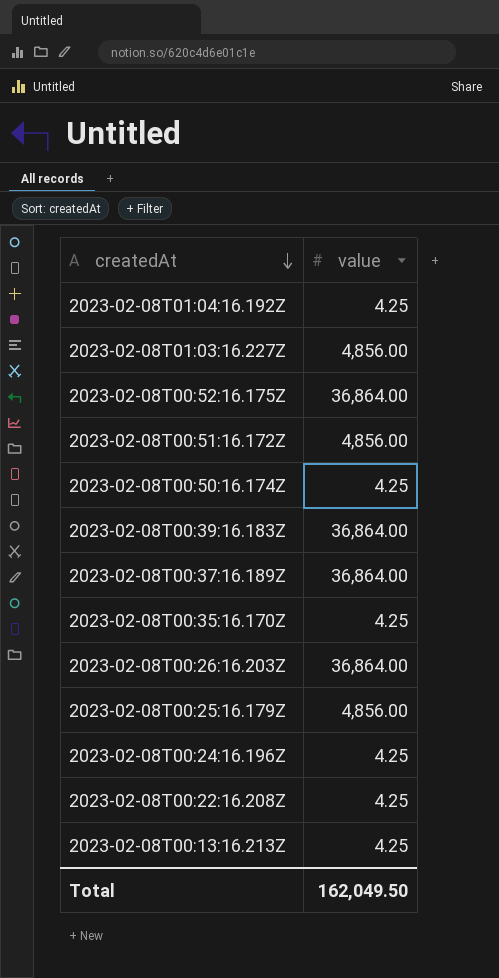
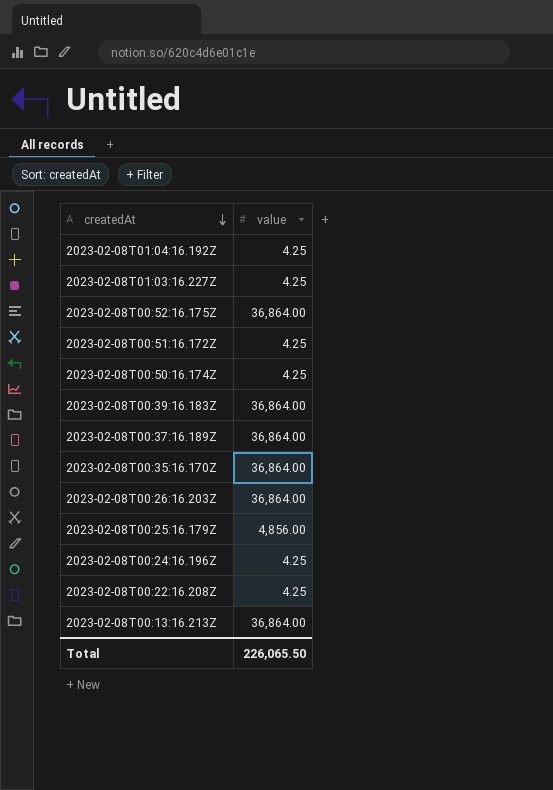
2023-02-08T01:03:16.227Z | value: 4,856.00 -> 4.25
2023-02-08T00:51:16.172Z | value: 4,856.00 -> 4.25
2023-02-08T00:35:16.170Z | value: 4.25 -> 36,864.00
2023-02-08T00:13:16.213Z | value: 4.25 -> 36,864.00
Total | value: 162,049.50 -> 226,065.50

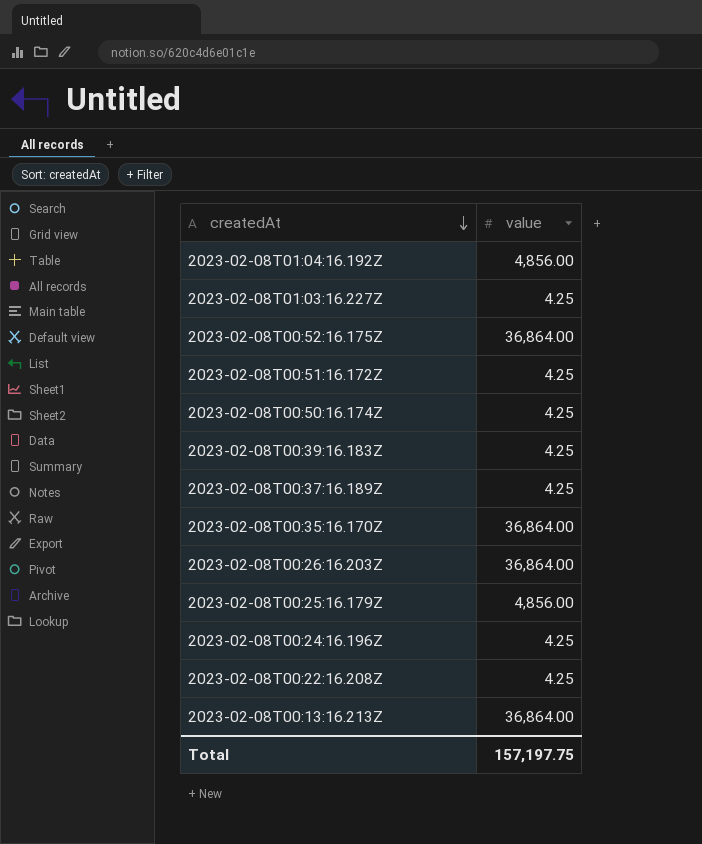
2023-02-08T01:04:16.192Z | value: 4.25 -> 4,856.00
2023-02-08T00:39:16.183Z | value: 36,864.00 -> 4.25
2023-02-08T00:37:16.189Z | value: 36,864.00 -> 4.25
Total | value: 226,065.50 -> 157,197.75

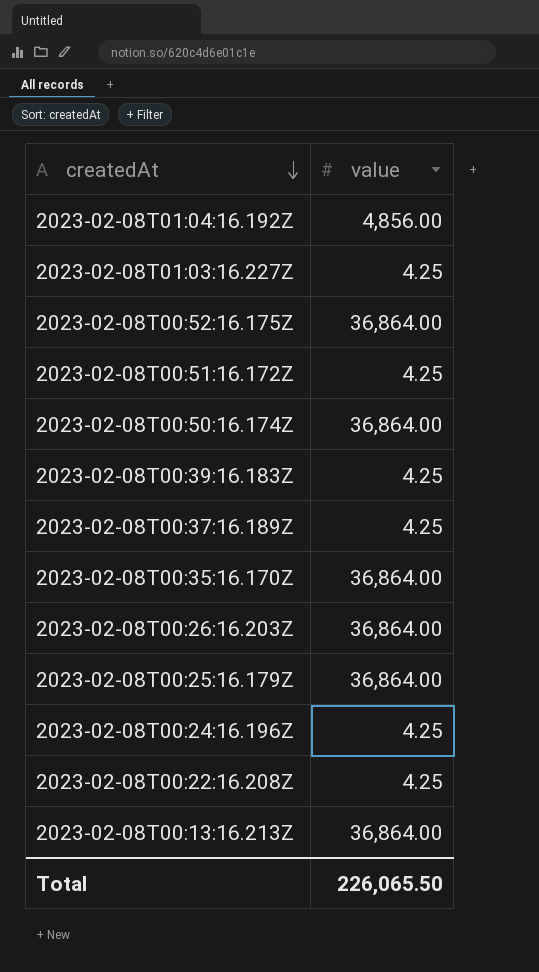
2023-02-08T00:50:16.174Z | value: 4.25 -> 36,864.00
2023-02-08T00:25:16.179Z | value: 4,856.00 -> 36,864.00
Total | value: 157,197.75 -> 226,065.50

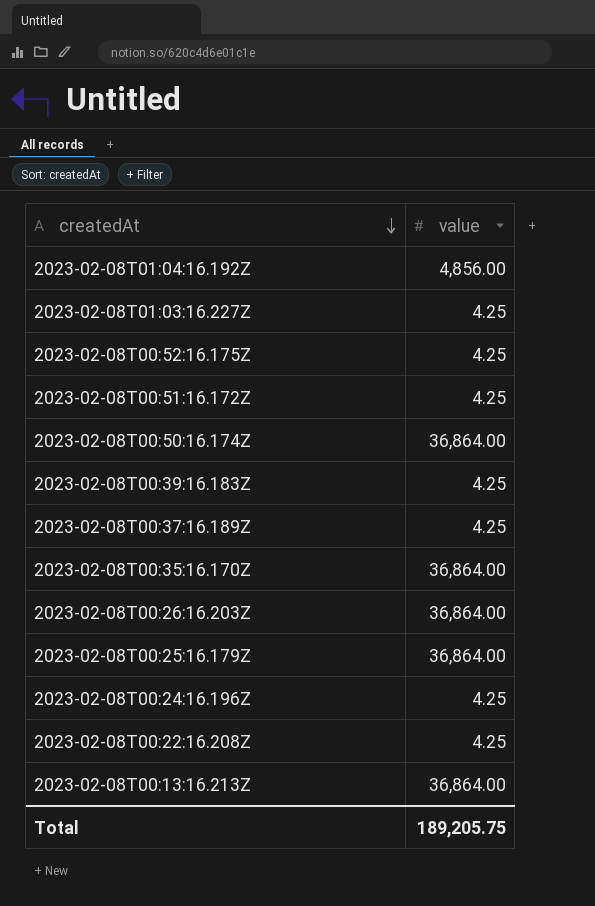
2023-02-08T00:52:16.175Z | value: 36,864.00 -> 4.25
Total | value: 226,065.50 -> 189,205.75

